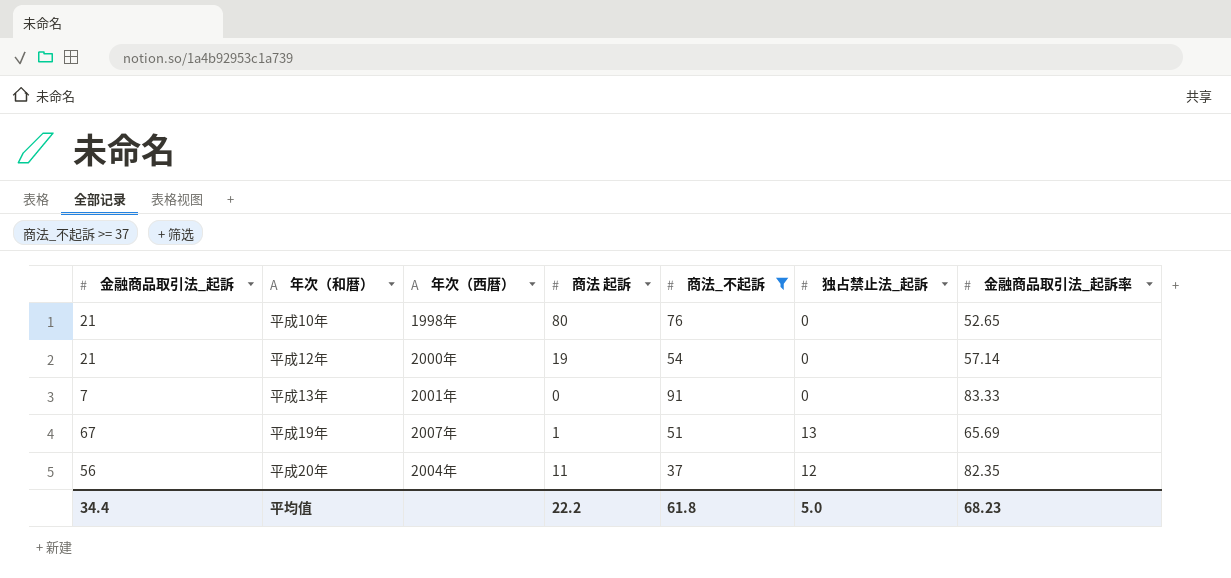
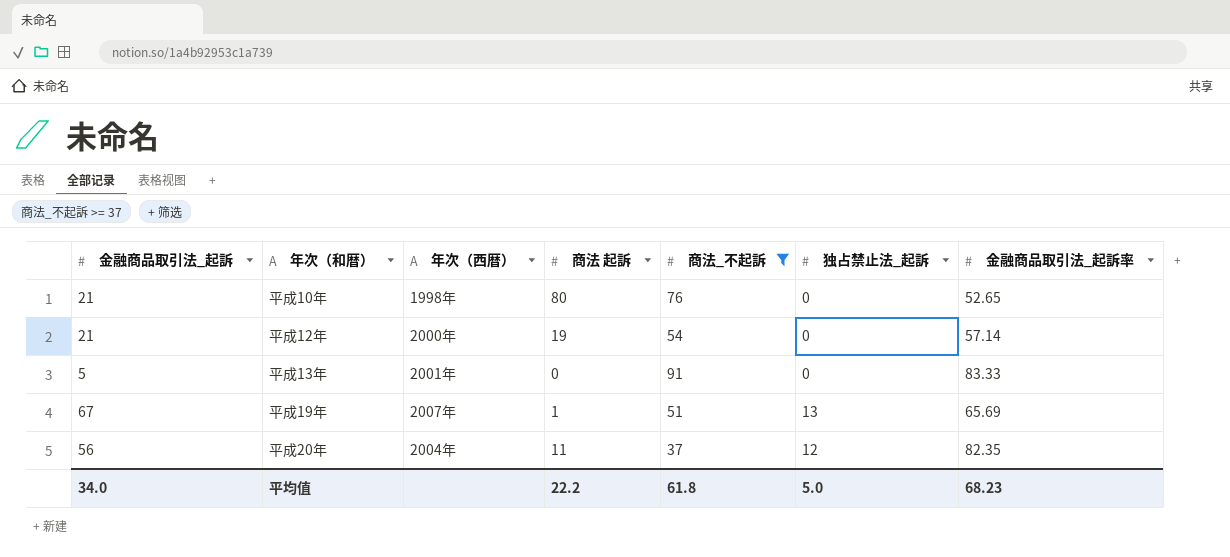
平成13年 | 金融商品取引法_起訴: 7 -> 5
平均值 | 金融商品取引法_起訴: 34.4 -> 34.0

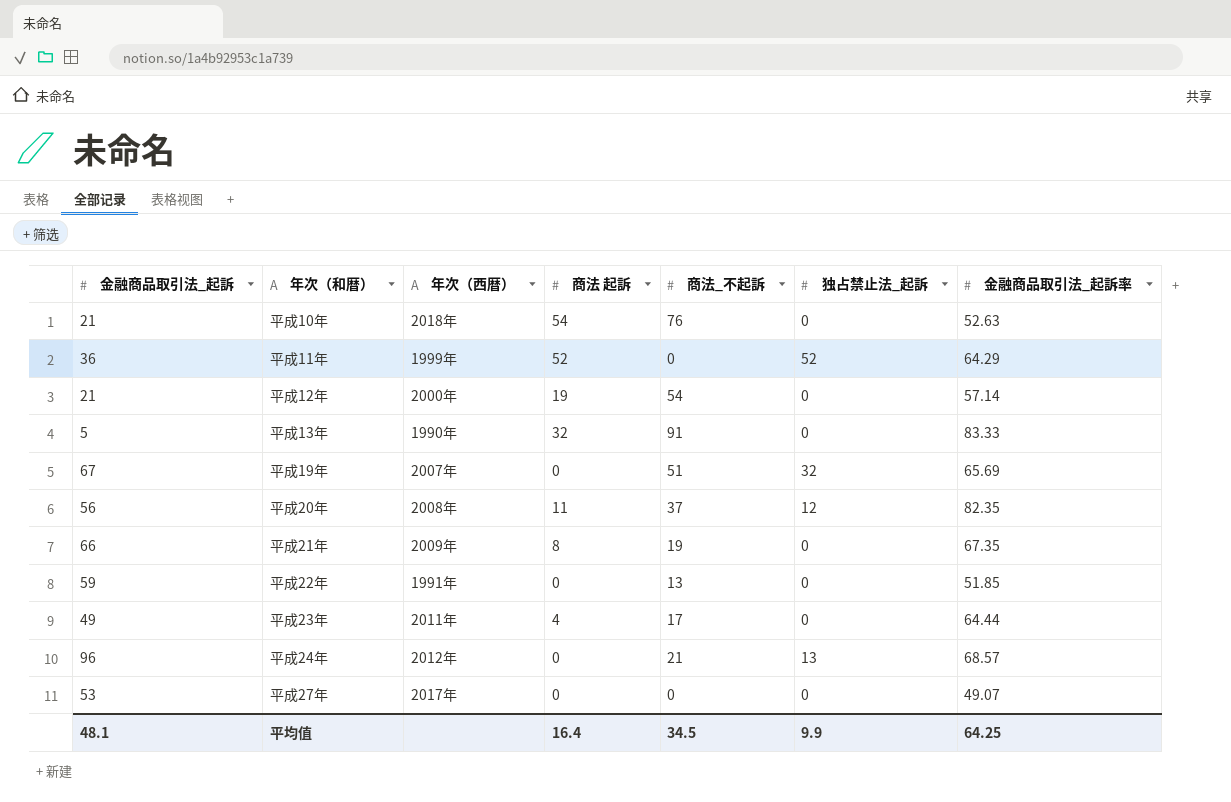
filter: 商法_不起訴 >= 37 -> none
平成10年 | 年次（西暦）: 1998年 -> 2018年
平成10年 | 商法 起訴: 80 -> 54
平成10年 | 金融商品取引法_起訴率: 52.65 -> 52.63
平成13年 | 年次（西暦）: 2001年 -> 1990年
平成13年 | 商法 起訴: 0 -> 32
平成19年 | 商法 起訴: 1 -> 0
平成19年 | 独占禁止法_起訴: 13 -> 32
平成20年 | 年次（西暦）: 2004年 -> 2008年
平均值 | 金融商品取引法_起訴: 34.0 -> 48.1
平均值 | 商法 起訴: 22.2 -> 16.4
平均值 | 商法_不起訴: 61.8 -> 34.5
平均值 | 独占禁止法_起訴: 5.0 -> 9.9
平均值 | 金融商品取引法_起訴率: 68.23 -> 64.25

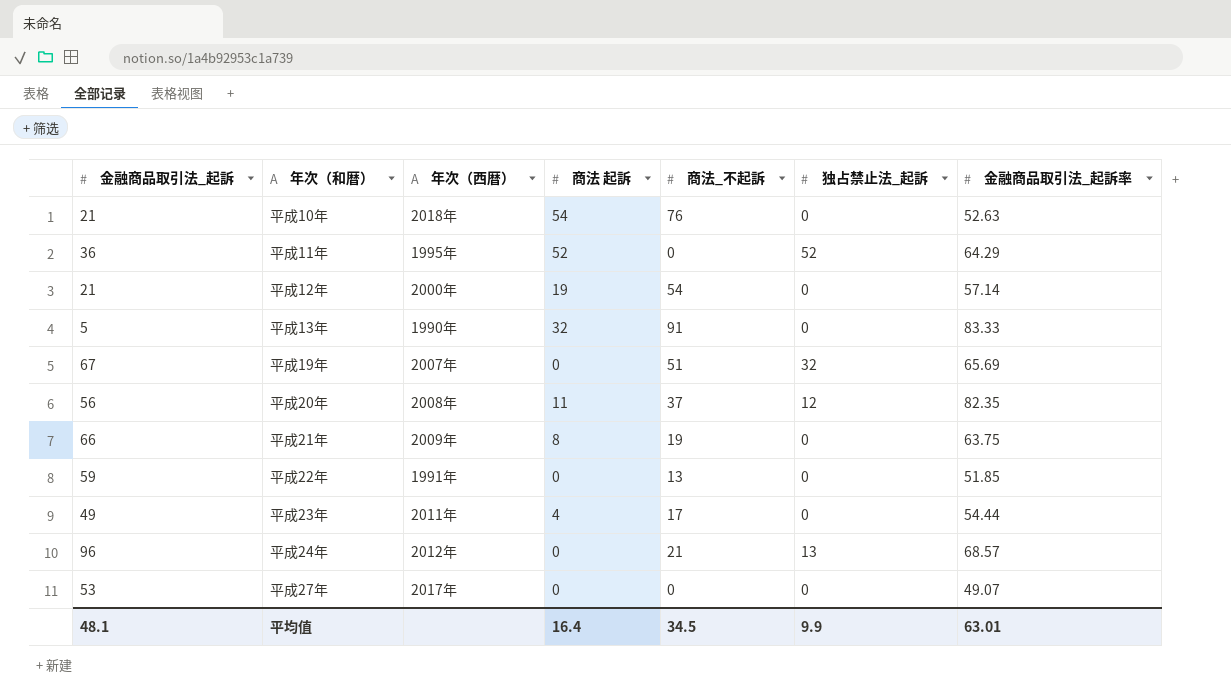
平成11年 | 年次（西暦）: 1999年 -> 1995年
平成21年 | 金融商品取引法_起訴率: 67.35 -> 63.75
平成23年 | 金融商品取引法_起訴率: 64.44 -> 54.44
平均值 | 金融商品取引法_起訴率: 64.25 -> 63.01

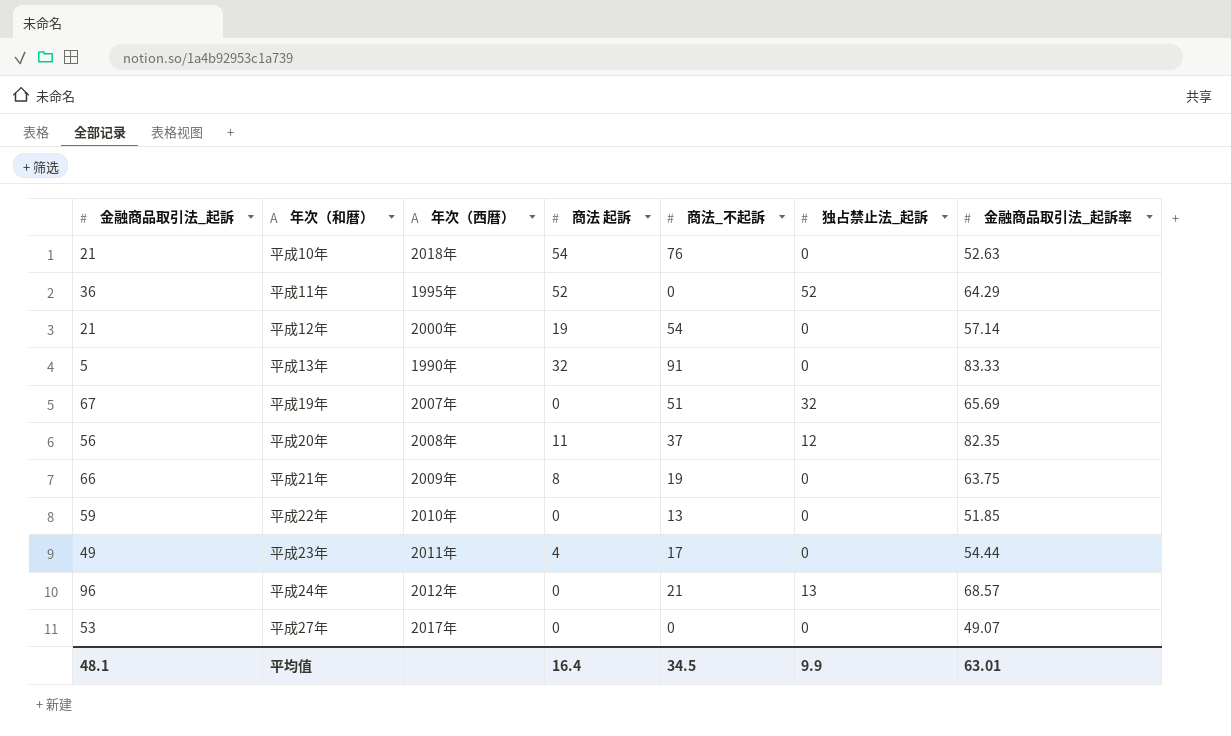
平成22年 | 年次（西暦）: 1991年 -> 2010年

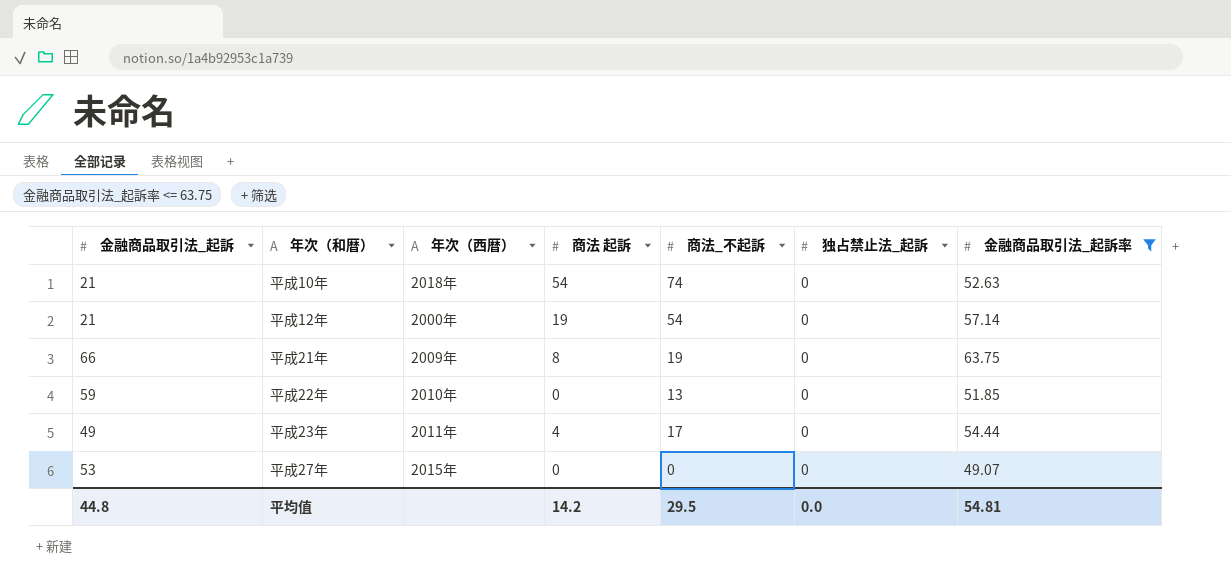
filter: none -> 金融商品取引法_起訴率 <= 63.75
平成10年 | 商法_不起訴: 76 -> 74
平成27年 | 年次（西暦）: 2017年 -> 2015年
平均值 | 金融商品取引法_起訴: 48.1 -> 44.8
平均值 | 商法 起訴: 16.4 -> 14.2
平均值 | 商法_不起訴: 34.5 -> 29.5
平均值 | 独占禁止法_起訴: 9.9 -> 0.0
平均值 | 金融商品取引法_起訴率: 63.01 -> 54.81

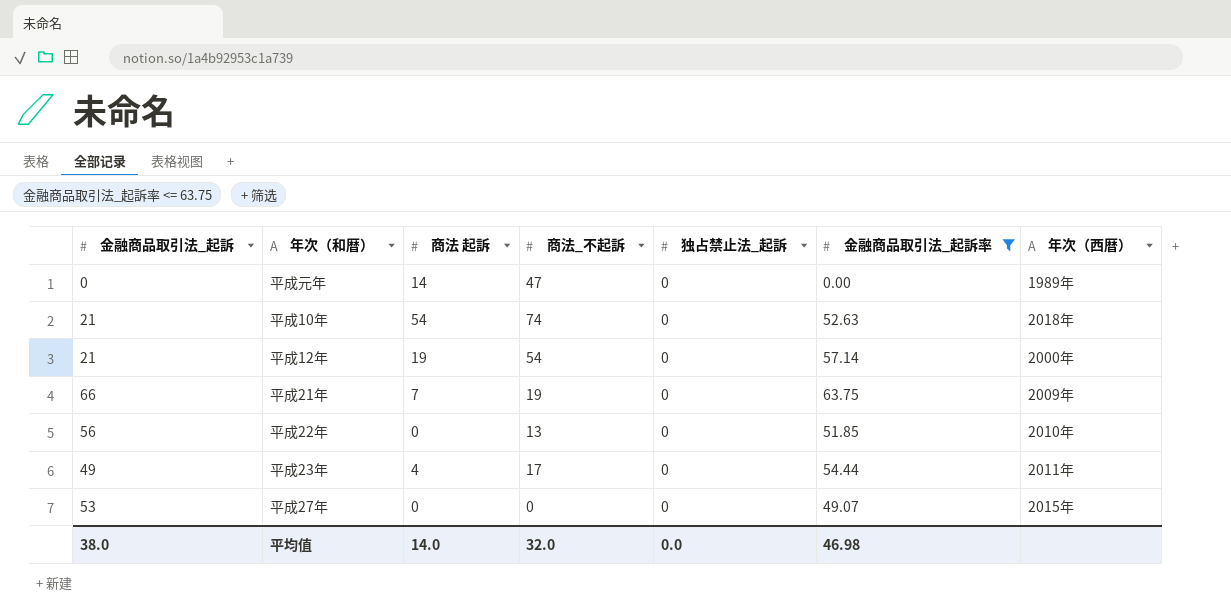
column 年次（西暦） | position: 3 -> 7
row 平成元年: none -> 0 | 14 | 47 | 0 | 0.00 | 1989年
平成21年 | 商法 起訴: 8 -> 7
平成22年 | 金融商品取引法_起訴: 59 -> 56
平均值 | 金融商品取引法_起訴: 44.8 -> 38.0
平均值 | 商法 起訴: 14.2 -> 14.0
平均值 | 商法_不起訴: 29.5 -> 32.0
平均值 | 金融商品取引法_起訴率: 54.81 -> 46.98

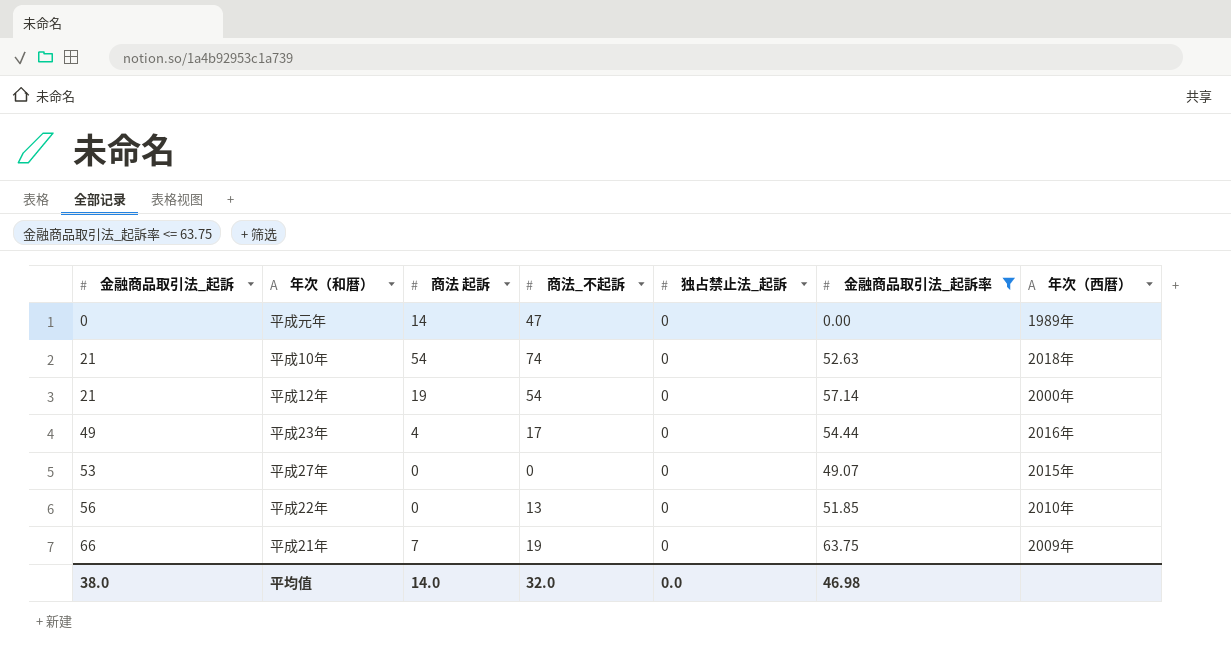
row order: none -> 金融商品取引法_起訴 ascending
平成23年 | 年次（西暦）: 2011年 -> 2016年

